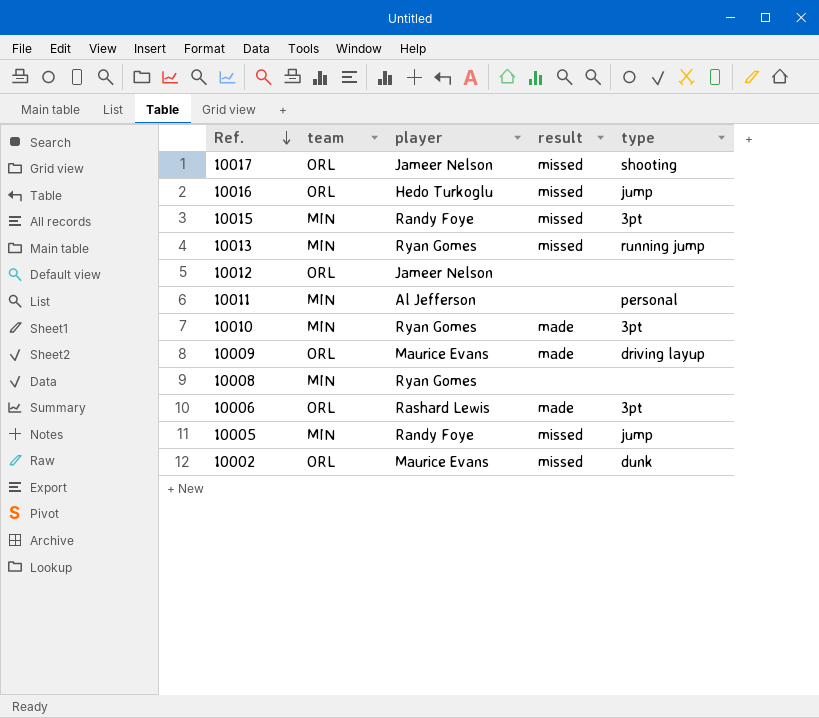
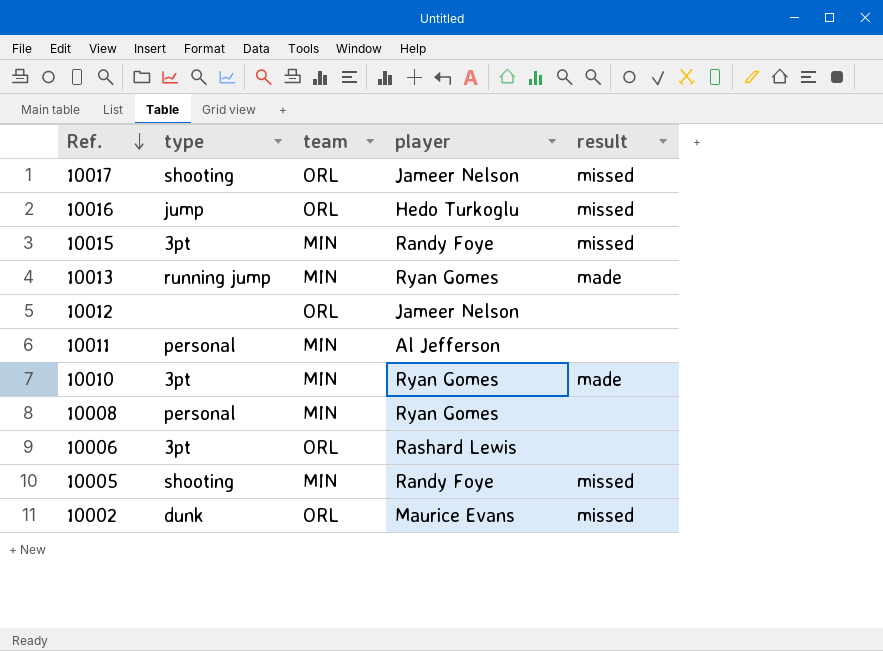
column type | position: 5 -> 2
row 10009: ORL | Maurice Evans | made | driving layup -> none
10013 | result: missed -> made
10008 | type: none -> personal
10006 | result: made -> none
10005 | type: jump -> shooting

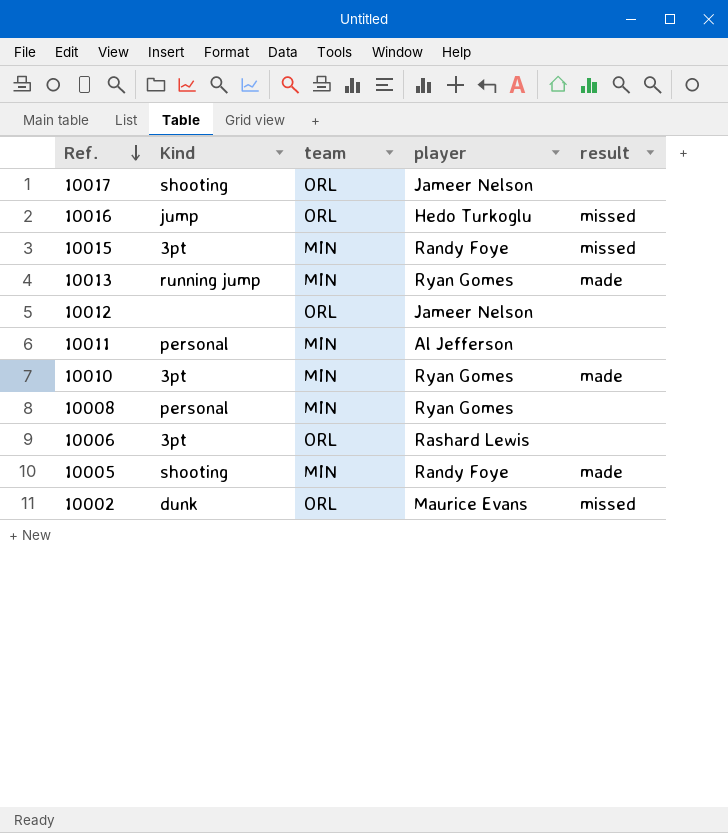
column name: type -> Kind
10017 | result: missed -> none
10005 | result: missed -> made

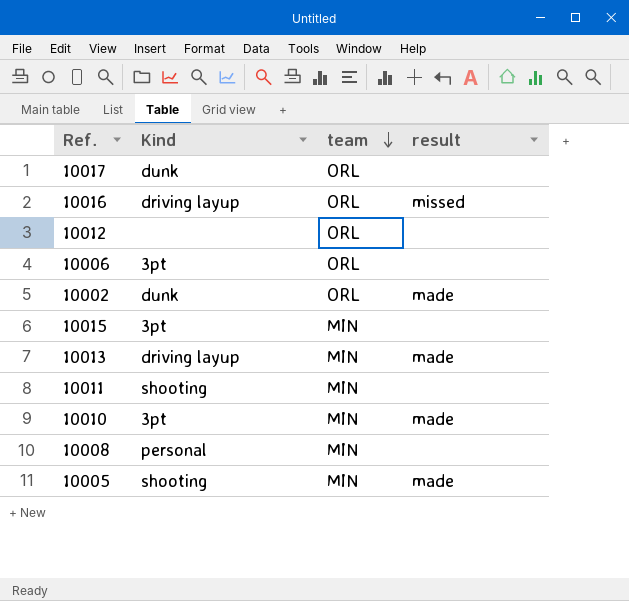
row order: Ref. descending -> team descending
column player | position: 4 -> none
10017 | Kind: shooting -> dunk
10016 | Kind: jump -> driving layup
10002 | result: missed -> made
10015 | result: missed -> none
10013 | Kind: running jump -> driving layup
10011 | Kind: personal -> shooting

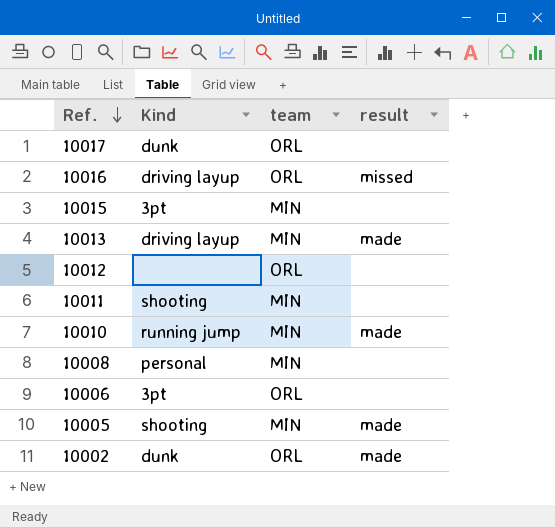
row order: team descending -> Ref. descending
10010 | Kind: 3pt -> running jump

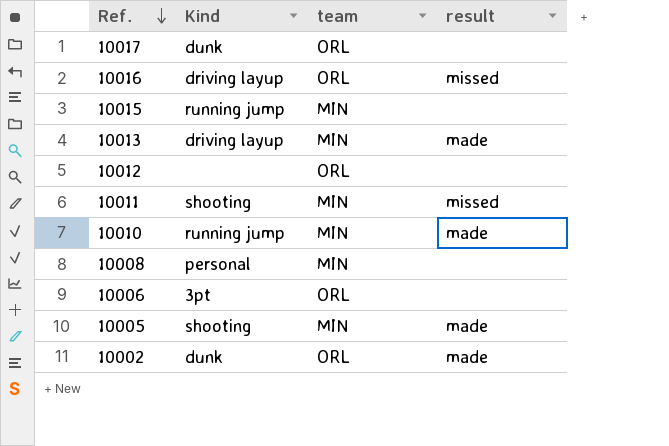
10015 | Kind: 3pt -> running jump
10011 | result: none -> missed

